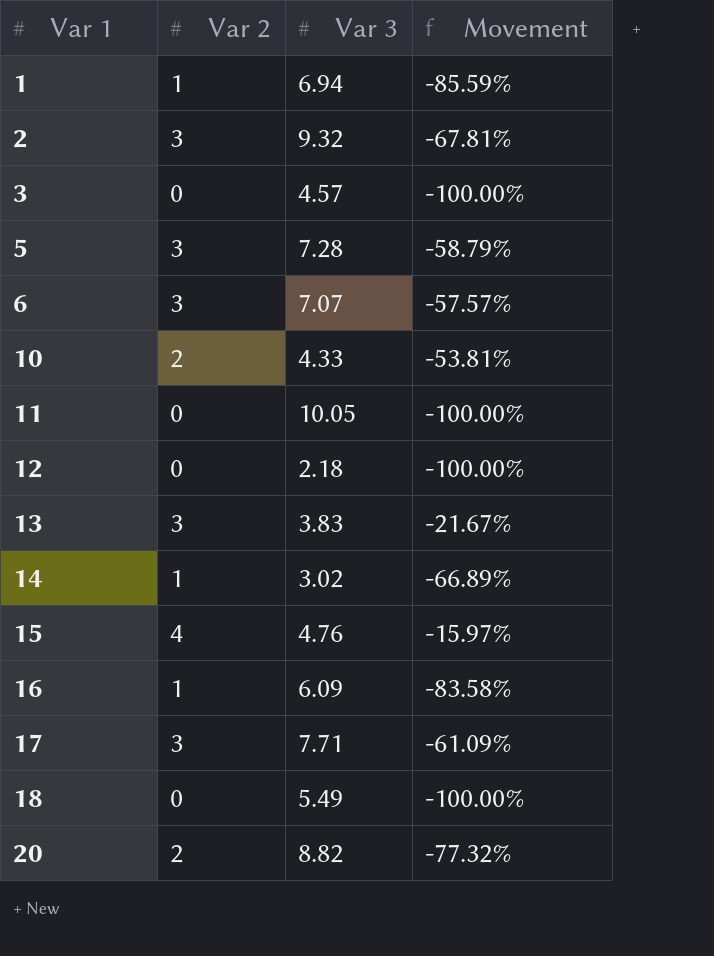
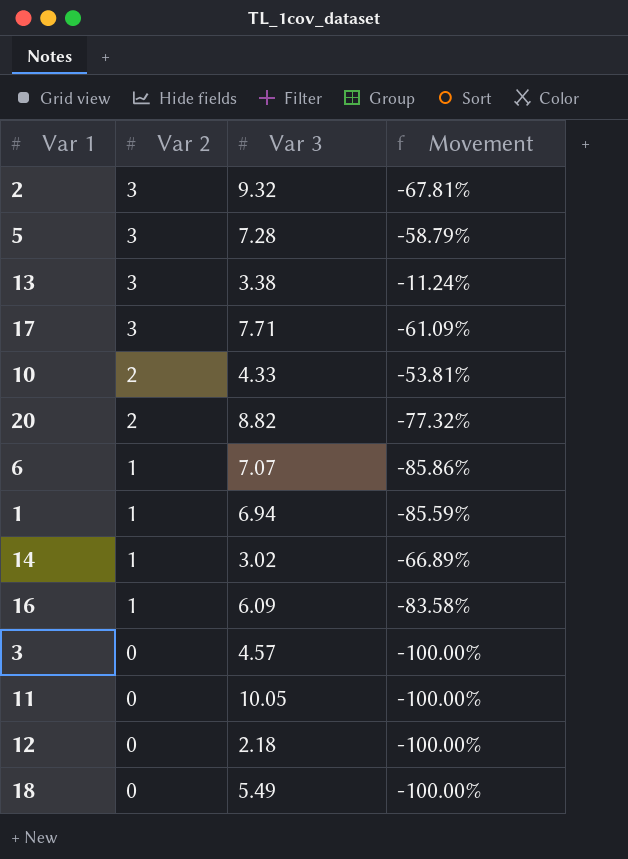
row order: Var 1 ascending -> Var 2 descending
row 15: 4 | 4.76 | -15.97% -> none
13 | Var 3: 3.83 -> 3.38
13 | Movement: -21.67% -> -11.24%
6 | Var 2: 3 -> 1
6 | Movement: -57.57% -> -85.86%

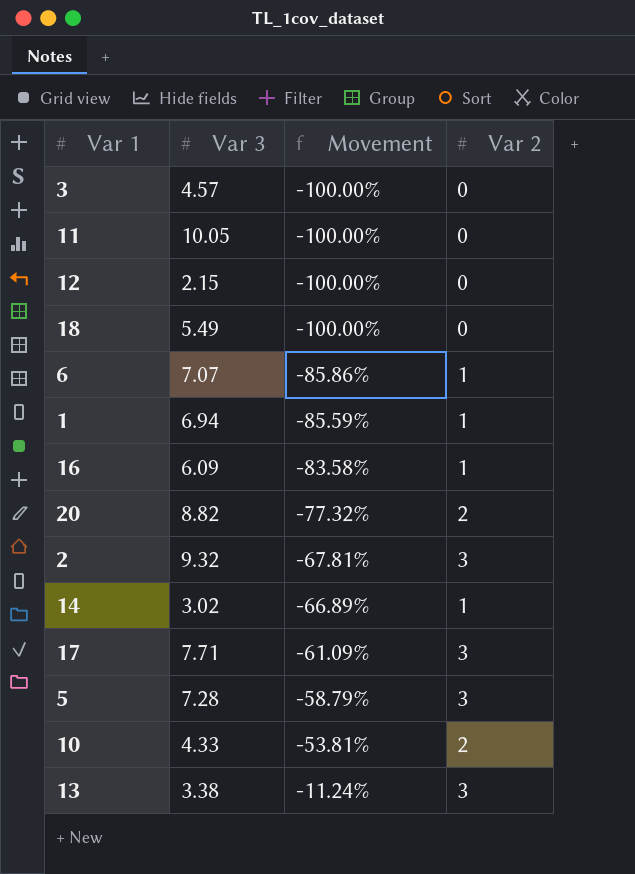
row order: Var 2 descending -> Movement ascending
column Var 2 | position: 2 -> 4
12 | Var 3: 2.18 -> 2.15

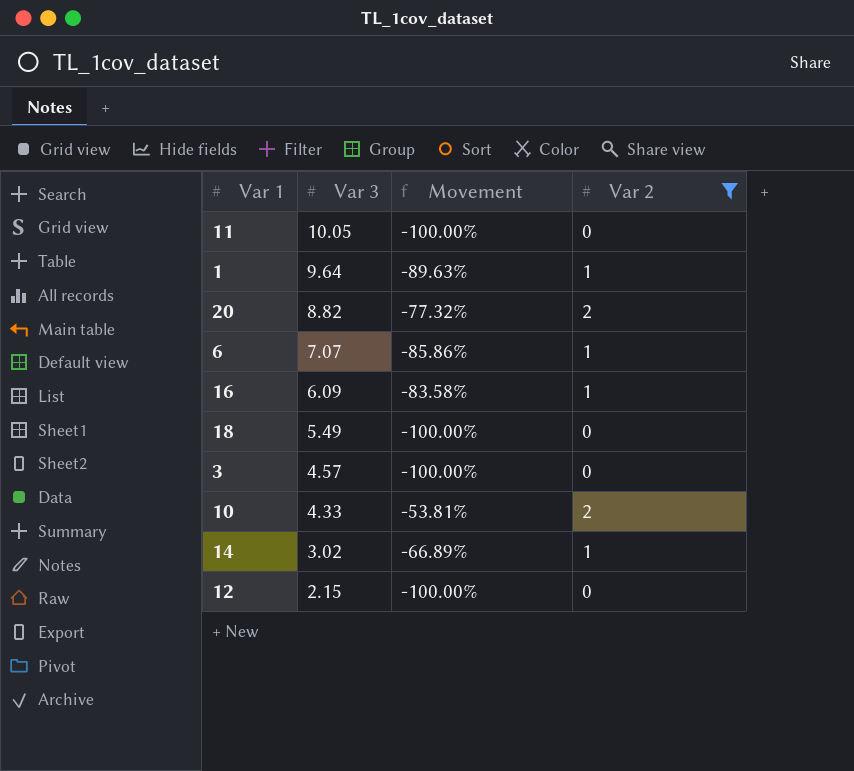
filter: none -> Var 2 != 3
row order: Movement ascending -> Var 3 descending
1 | Var 3: 6.94 -> 9.64
1 | Movement: -85.59% -> -89.63%

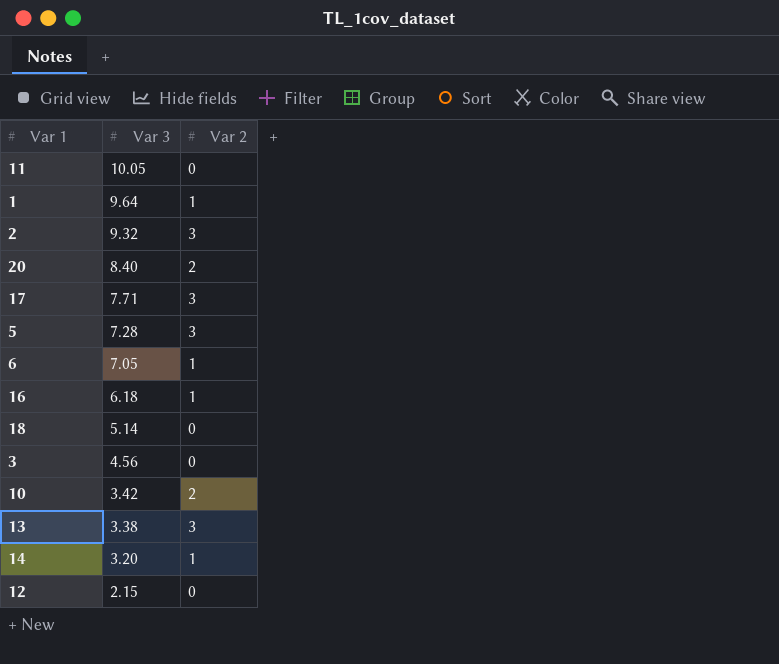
filter: Var 2 != 3 -> none
column Movement | formula: ([Var 2] - [Var 3]) / [Var 3] -> none
20 | Var 3: 8.82 -> 8.40
6 | Var 3: 7.07 -> 7.05
16 | Var 3: 6.09 -> 6.18
18 | Var 3: 5.49 -> 5.14
3 | Var 3: 4.57 -> 4.56
10 | Var 3: 4.33 -> 3.42
14 | Var 3: 3.02 -> 3.20

